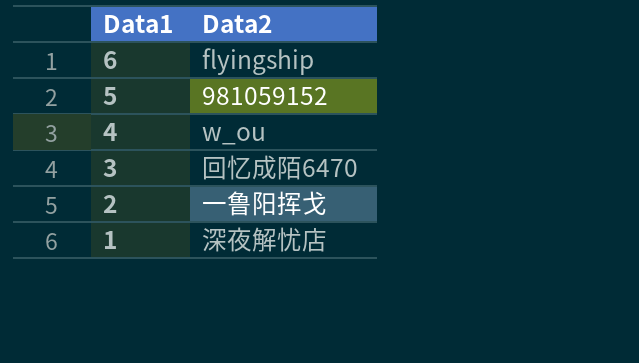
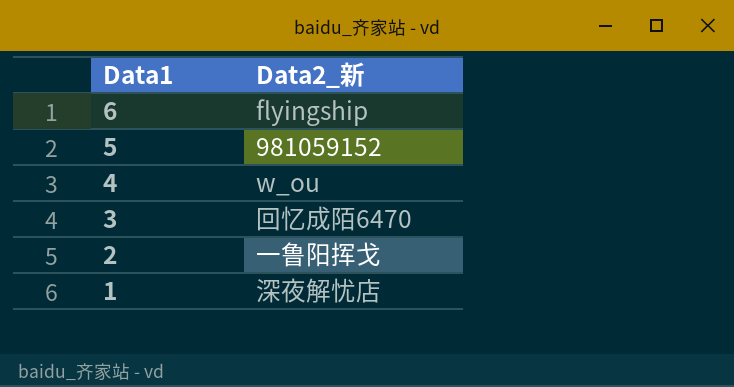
column name: Data2 -> Data2_新

